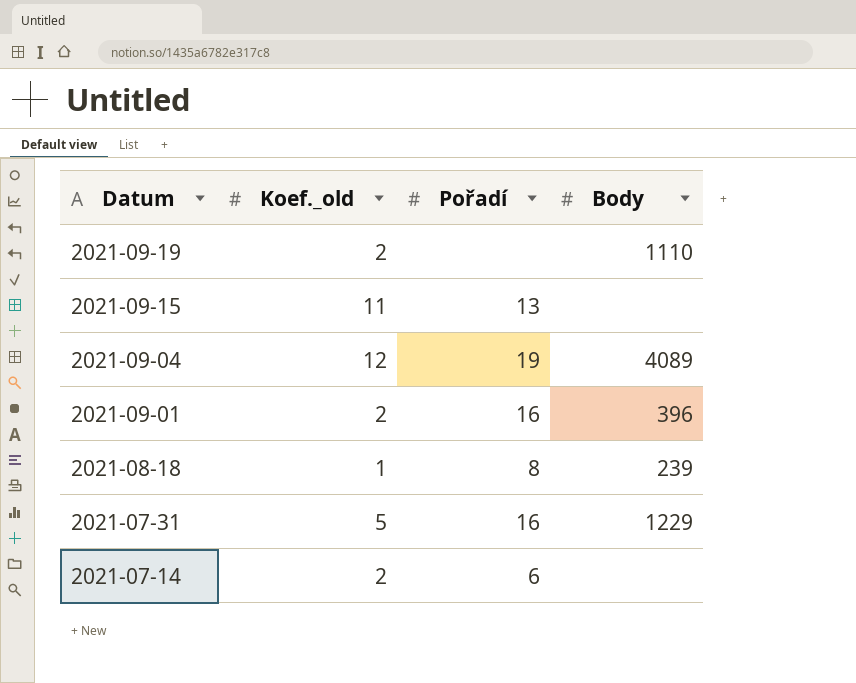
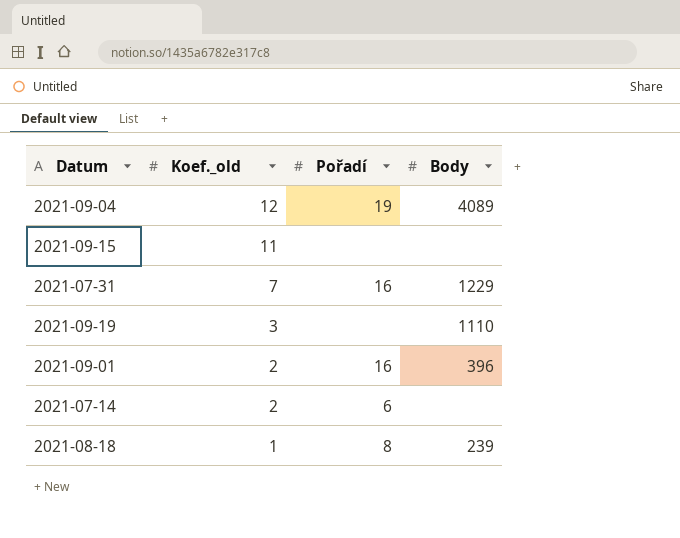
row order: Datum descending -> Koef._old descending
2021-09-15 | Pořadí: 13 -> none
2021-07-31 | Koef._old: 5 -> 7
2021-09-19 | Koef._old: 2 -> 3

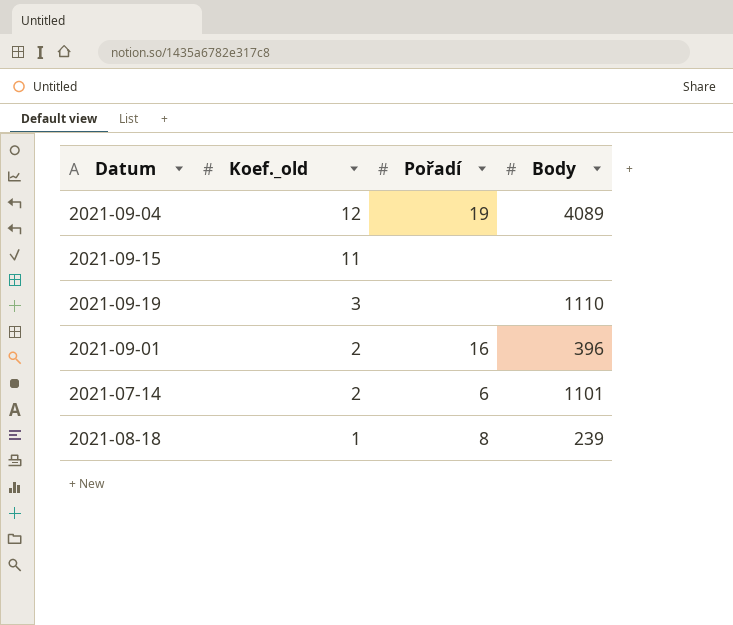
row 2021-07-31: 7 | 16 | 1229 -> none
2021-07-14 | Body: none -> 1101

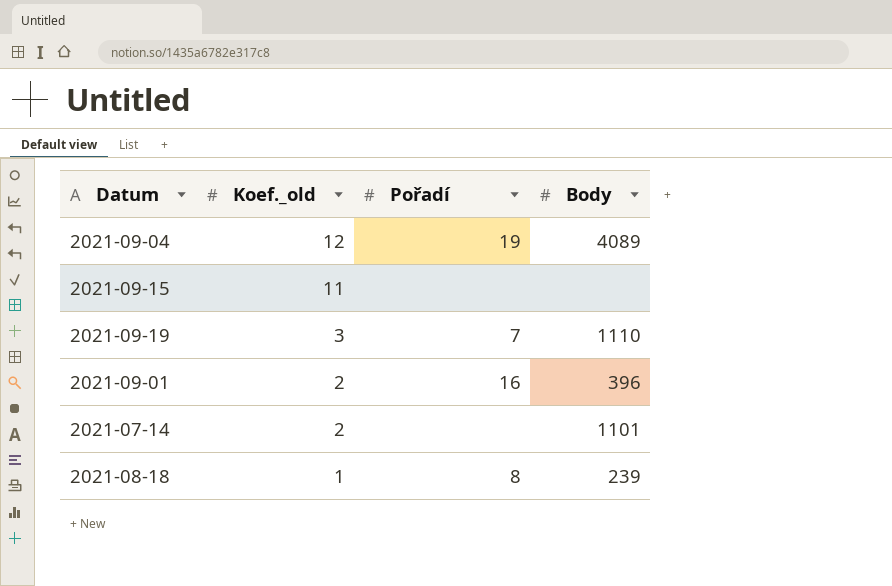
2021-09-19 | Pořadí: none -> 7
2021-07-14 | Pořadí: 6 -> none

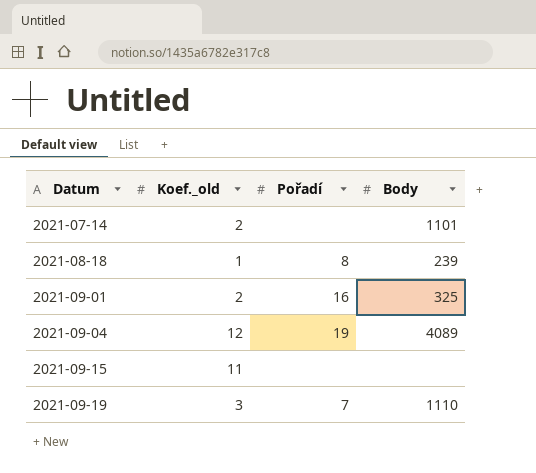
row order: Koef._old descending -> Datum ascending
2021-09-01 | Body: 396 -> 325

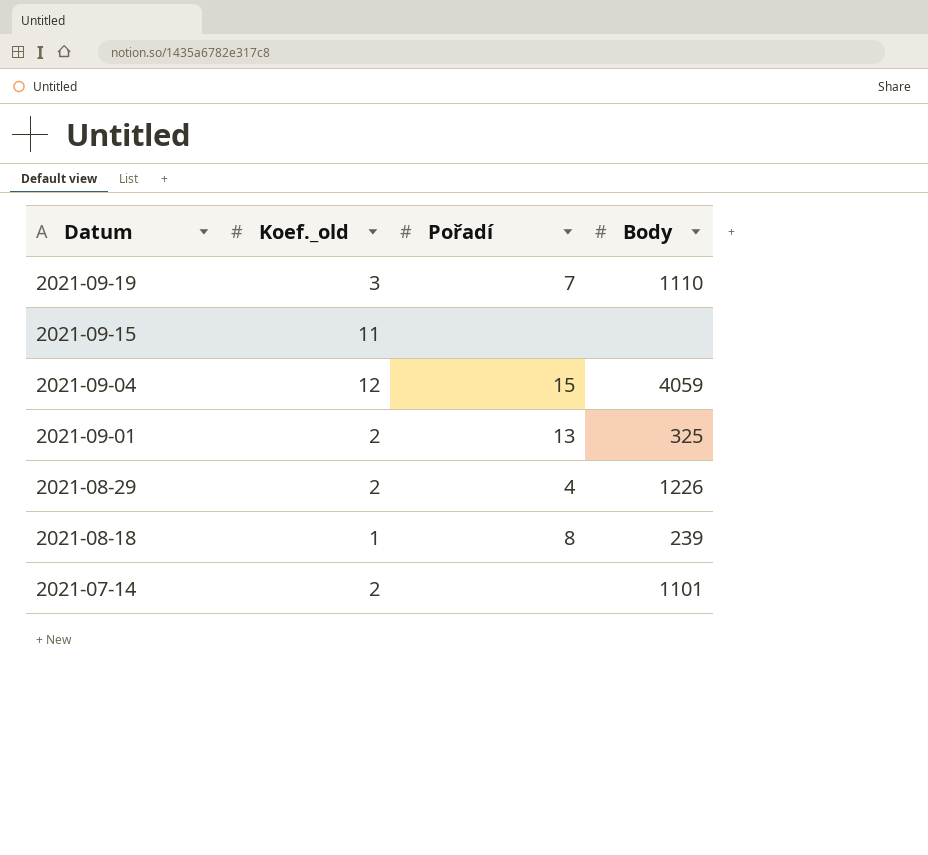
row order: Datum ascending -> Datum descending
2021-09-04 | Pořadí: 19 -> 15
2021-09-04 | Body: 4089 -> 4059
2021-09-01 | Pořadí: 16 -> 13
row 2021-08-29: none -> 2 | 4 | 1226

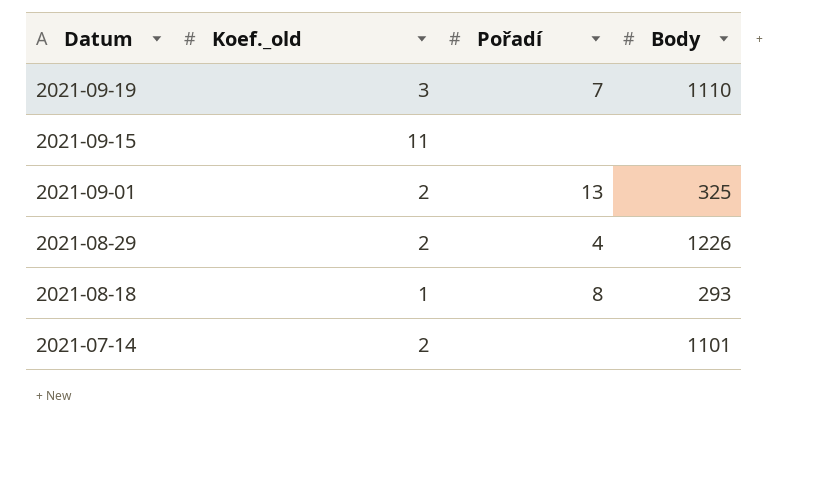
row 2021-09-04: 12 | 15 | 4059 -> none
2021-08-18 | Body: 239 -> 293

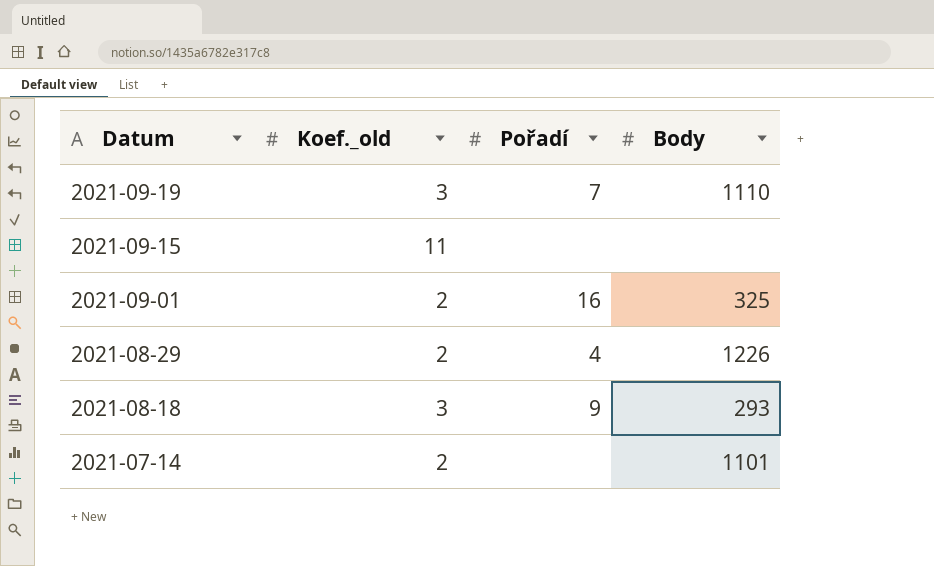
2021-09-01 | Pořadí: 13 -> 16
2021-08-18 | Koef._old: 1 -> 3
2021-08-18 | Pořadí: 8 -> 9

